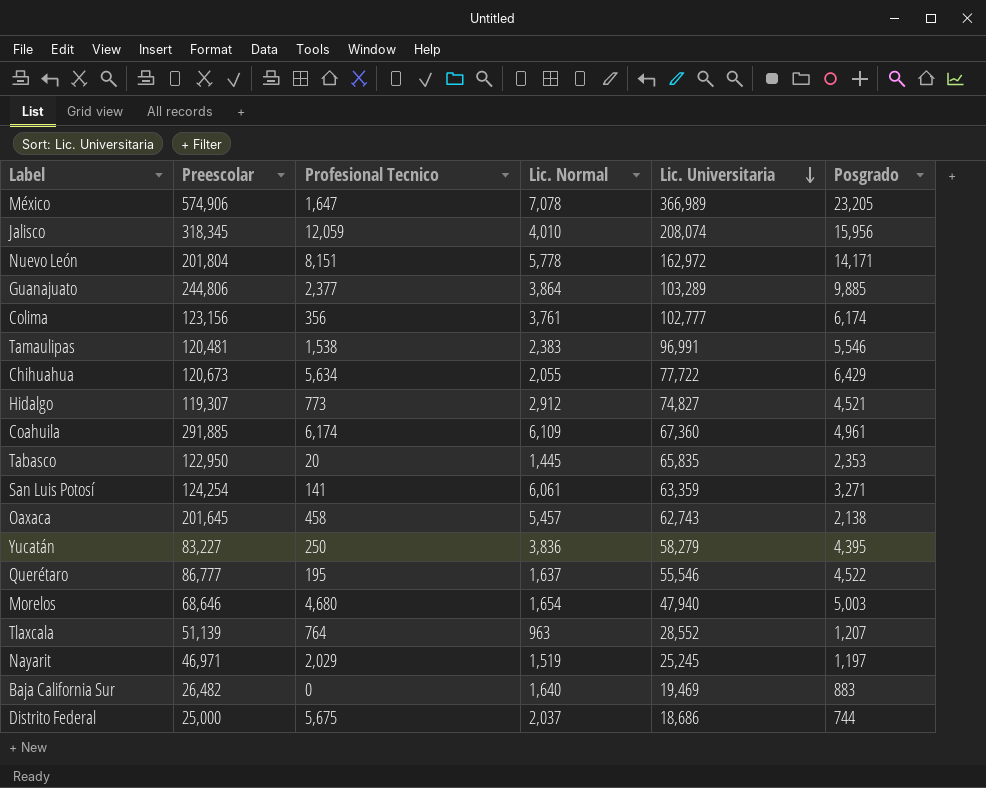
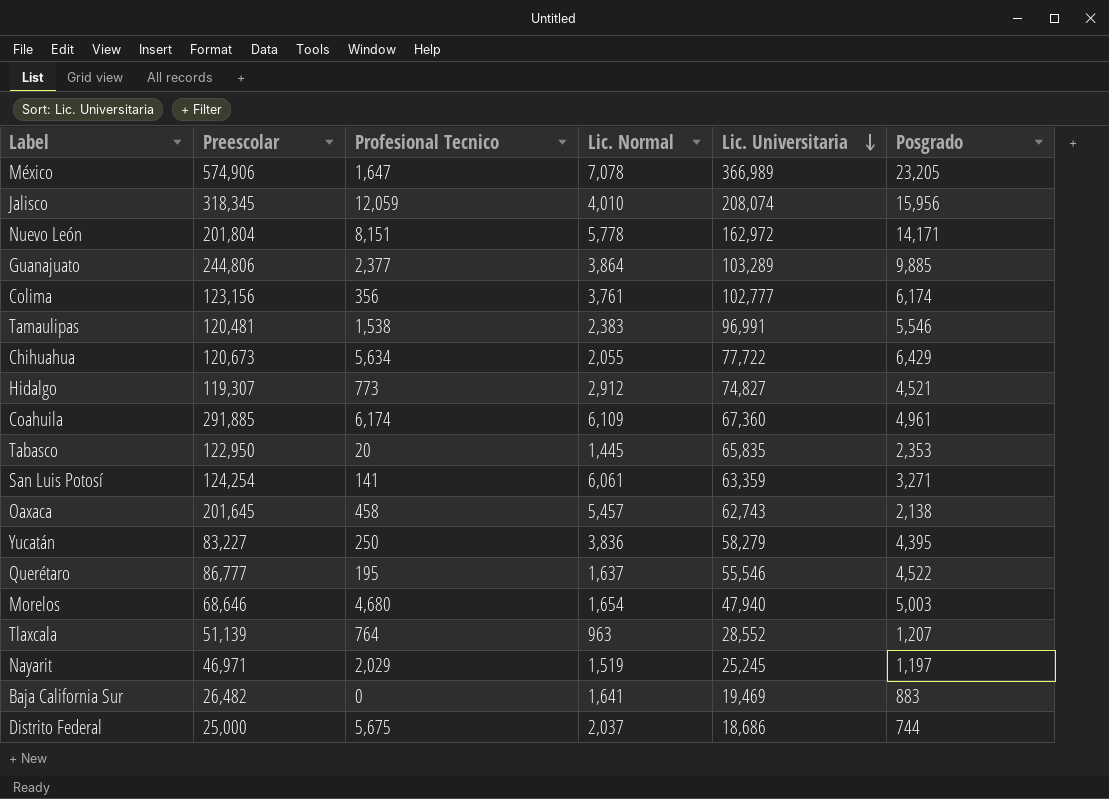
Baja California Sur | Lic. Normal: 1,640 -> 1,641

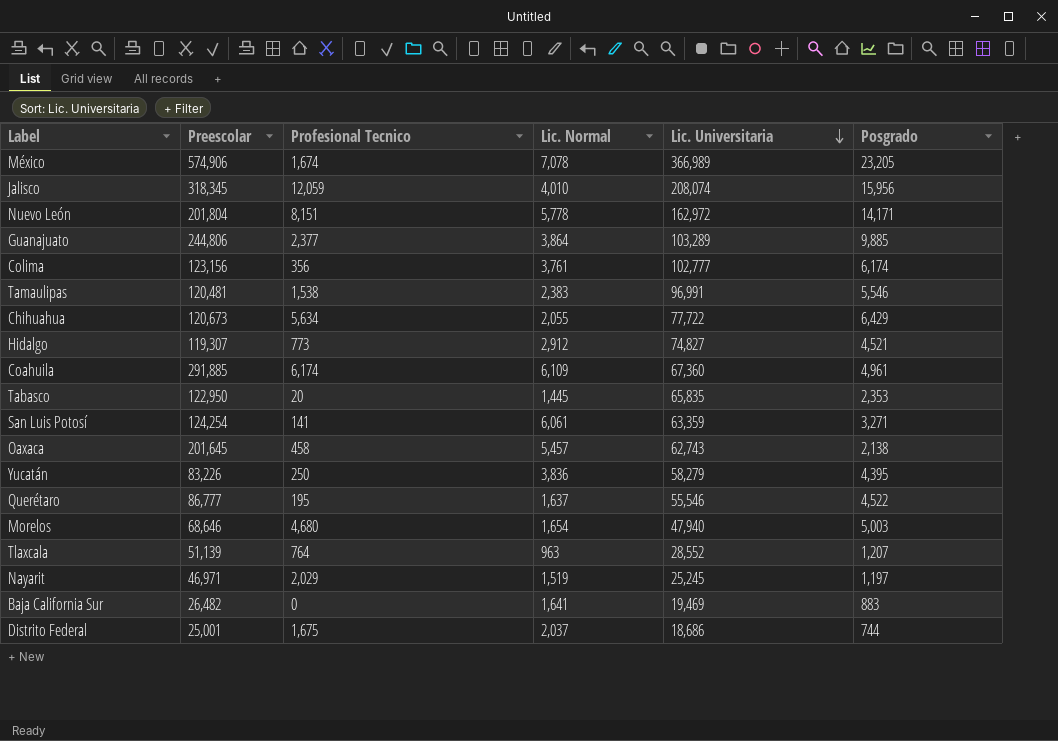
México | Profesional Tecnico: 1,647 -> 1,674
Yucatán | Preescolar: 83,227 -> 83,226
Distrito Federal | Preescolar: 25,000 -> 25,001
Distrito Federal | Profesional Tecnico: 5,675 -> 1,675

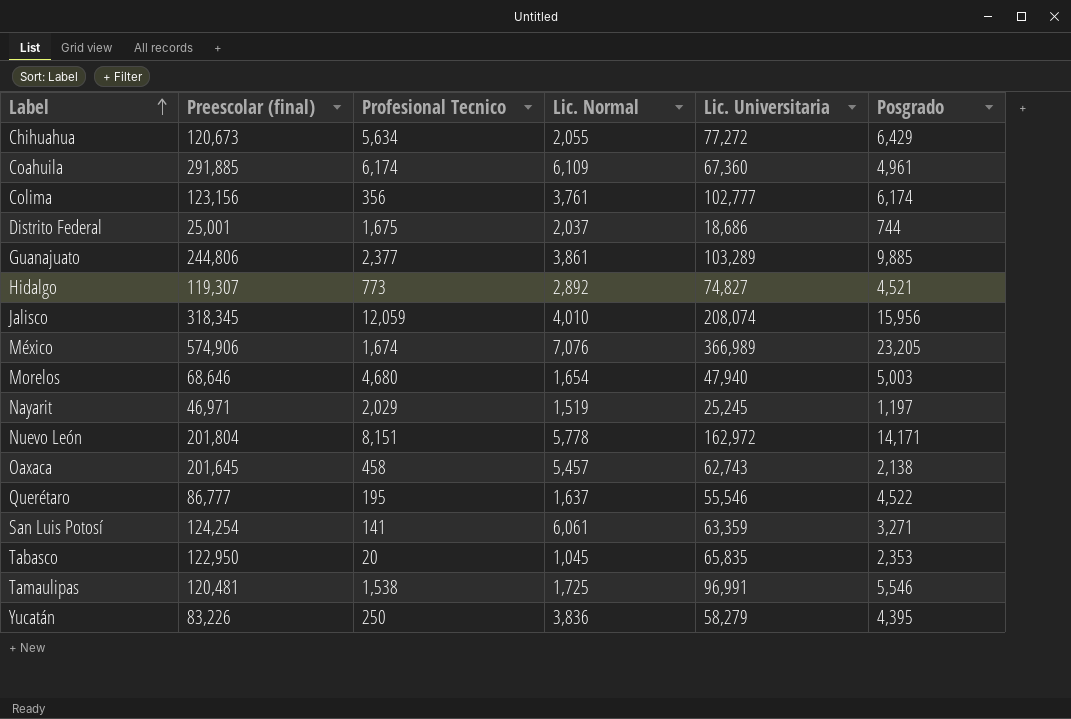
row order: Lic. Universitaria descending -> Label ascending
column name: Preescolar -> Preescolar (final)
row Tlaxcala: 51,139 | 764 | 963 | 28,552 | 1,207 -> none
row Baja California Sur: 26,482 | 0 | 1,641 | 19,469 | 883 -> none
Chihuahua | Lic. Universitaria: 77,722 -> 77,272
Guanajuato | Lic. Normal: 3,864 -> 3,861
Hidalgo | Lic. Normal: 2,912 -> 2,892
México | Lic. Normal: 7,078 -> 7,076
Tabasco | Lic. Normal: 1,445 -> 1,045
Tamaulipas | Lic. Normal: 2,383 -> 1,725

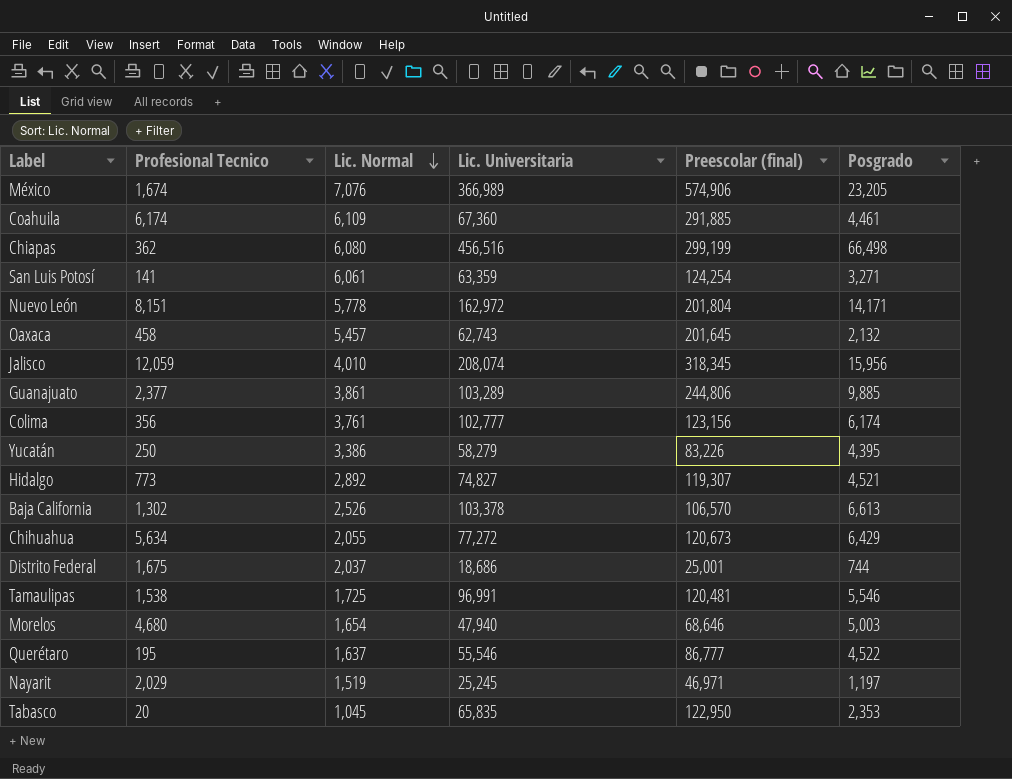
row order: Label ascending -> Lic. Normal descending
column Preescolar (final) | position: 2 -> 5
Coahuila | Posgrado: 4,961 -> 4,461
row Chiapas: none -> 362 | 6,080 | 456,516 | 299,199 | 66,498
Oaxaca | Posgrado: 2,138 -> 2,132
Yucatán | Lic. Normal: 3,836 -> 3,386
row Baja California: none -> 1,302 | 2,526 | 103,378 | 106,570 | 6,613

